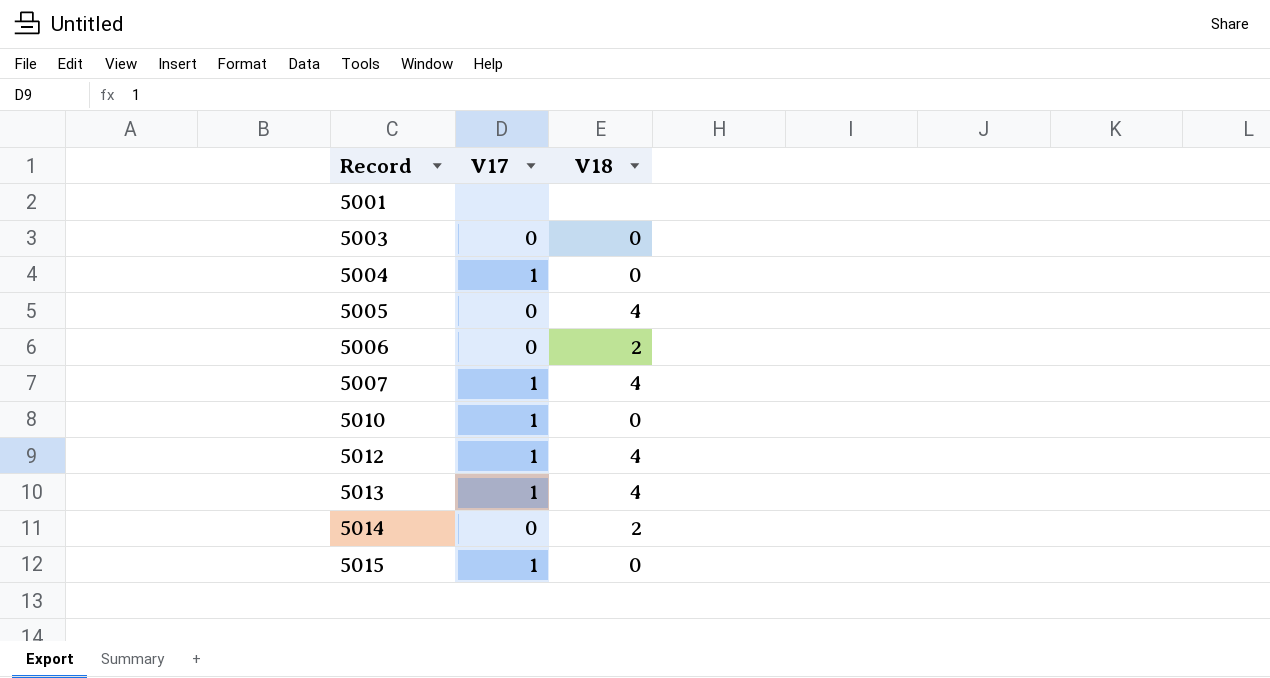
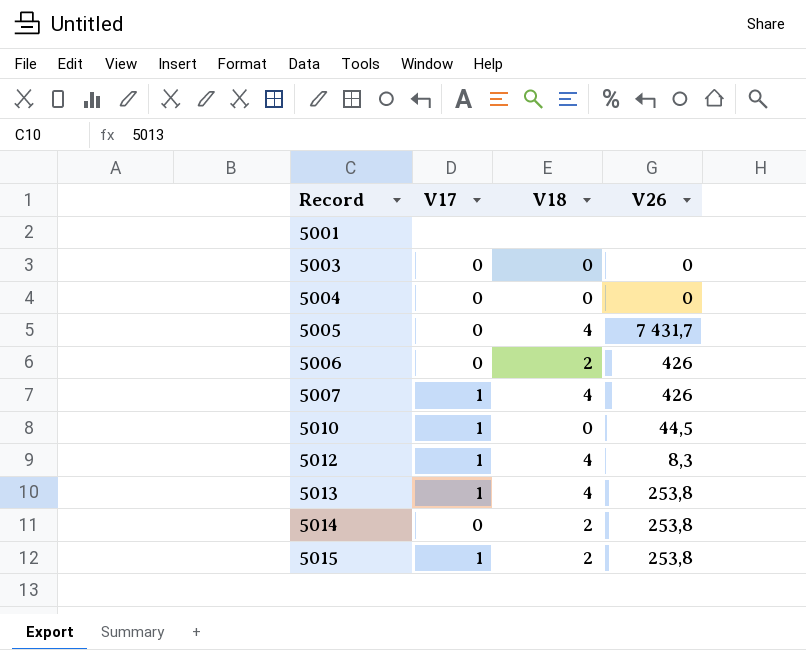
column V26 | position: none -> 4
5004 | V17: 1 -> 0
5015 | V18: 0 -> 2

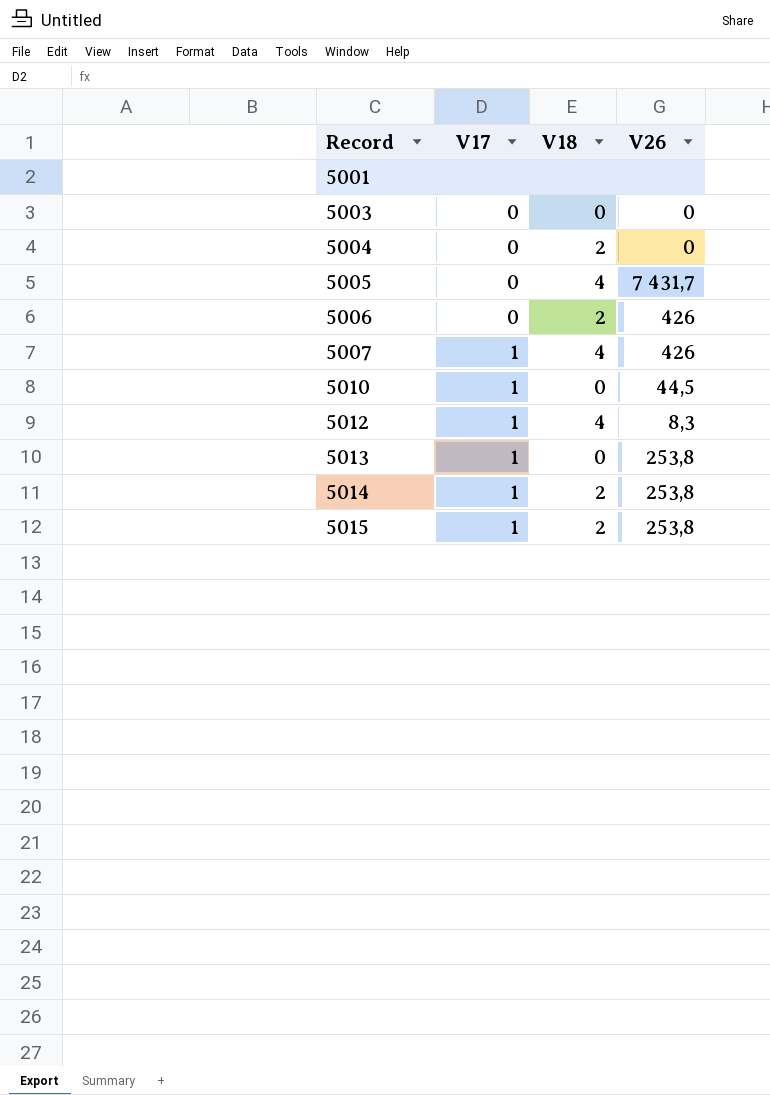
5004 | V18: 0 -> 2
5013 | V18: 4 -> 0
5014 | V17: 0 -> 1

